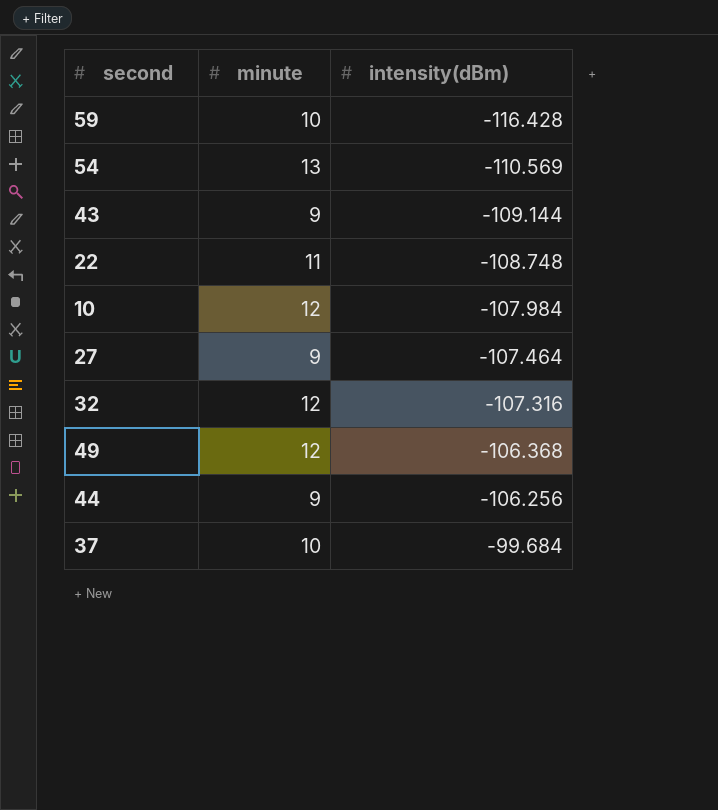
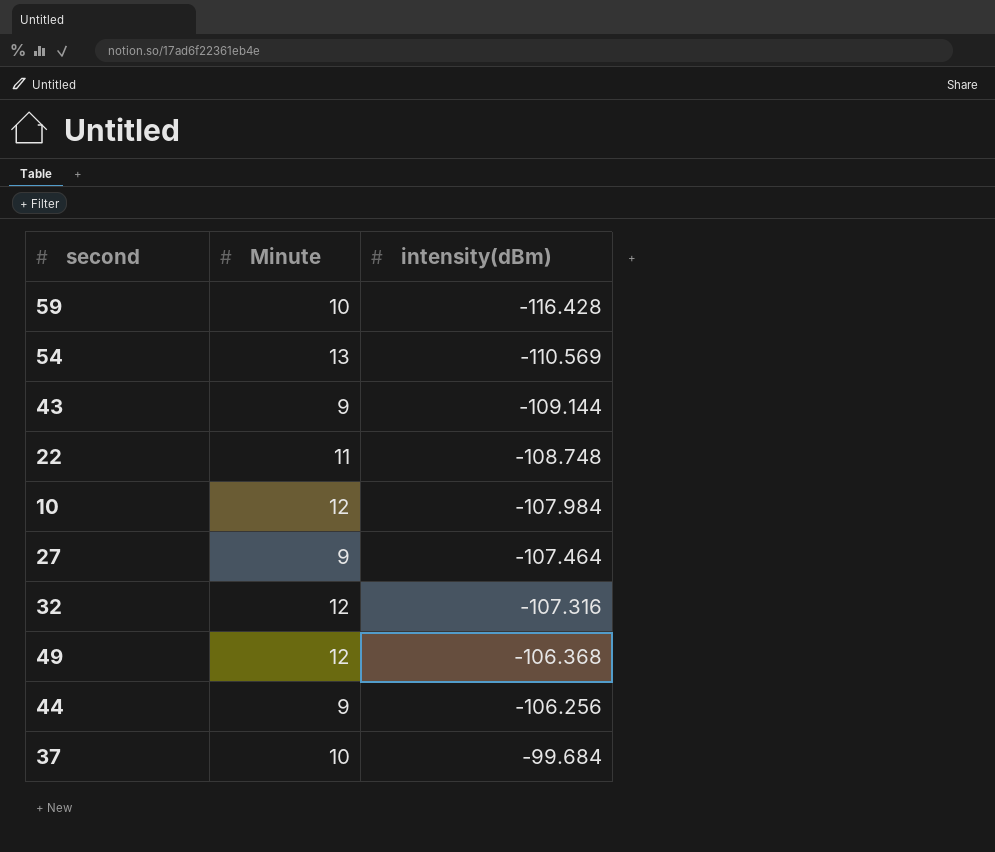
column name: minute -> Minute

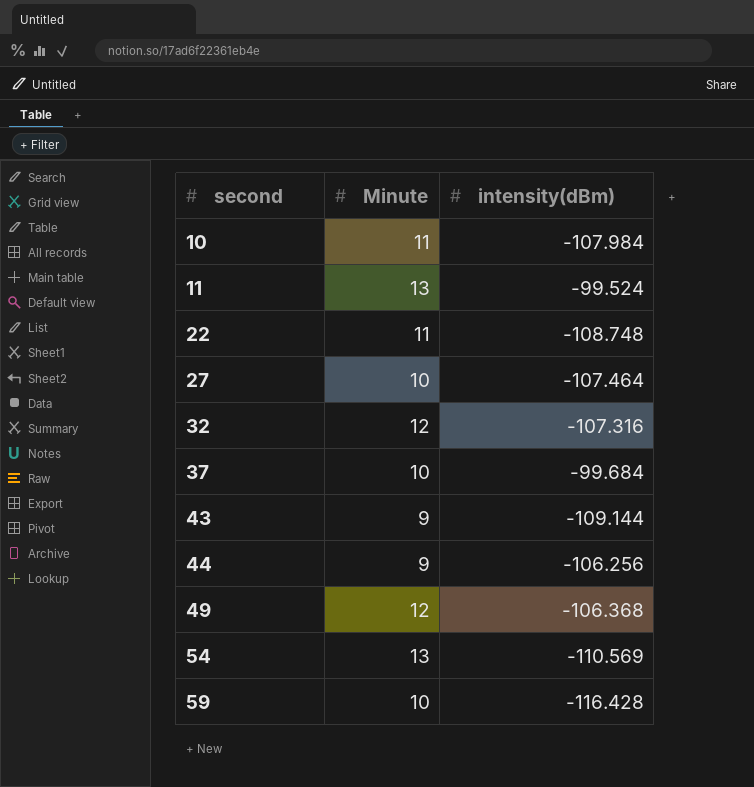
row order: intensity(dBm) ascending -> second ascending
10 | Minute: 12 -> 11
row 11: none -> 13 | -99.524
27 | Minute: 9 -> 10

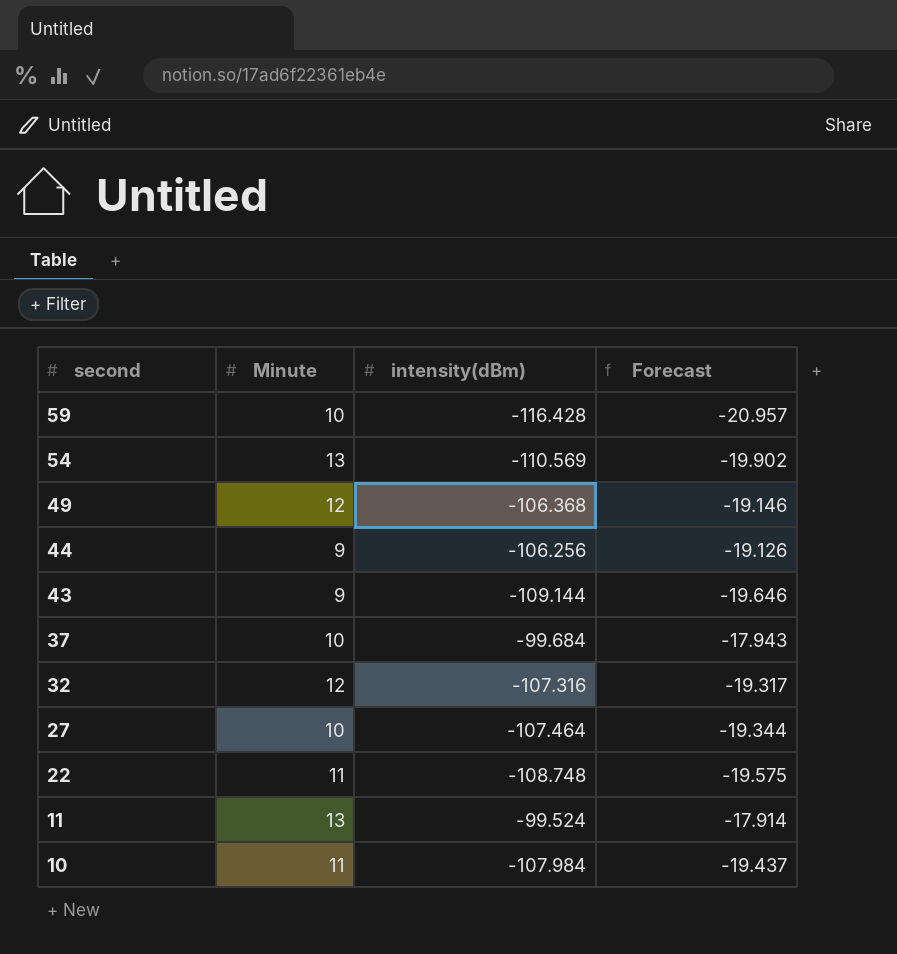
row order: second ascending -> second descending
column Forecast | formula: none -> [intensity(dBm)] * 0.18

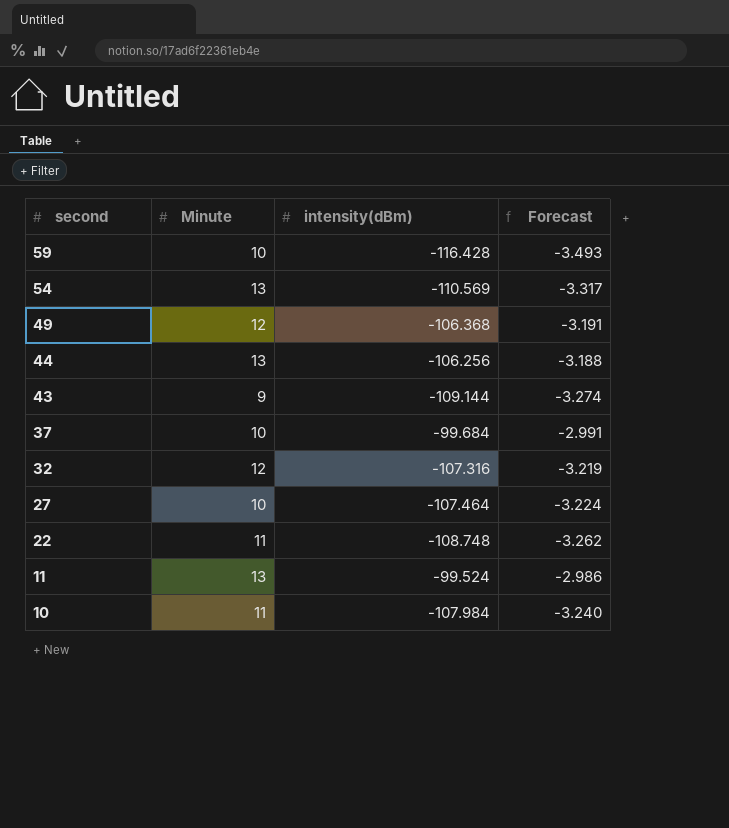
column Forecast | formula: [intensity(dBm)] * 0.18 -> [intensity(dBm)] * 0.03
44 | Minute: 9 -> 13

